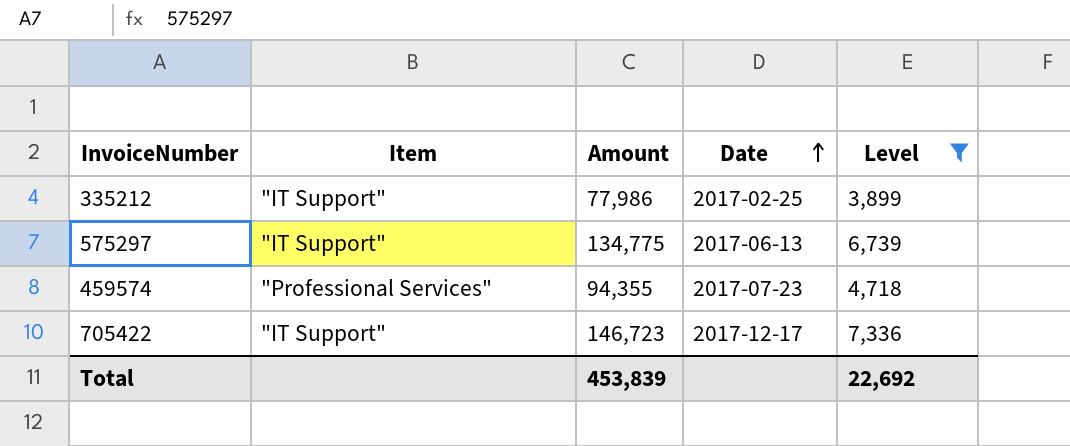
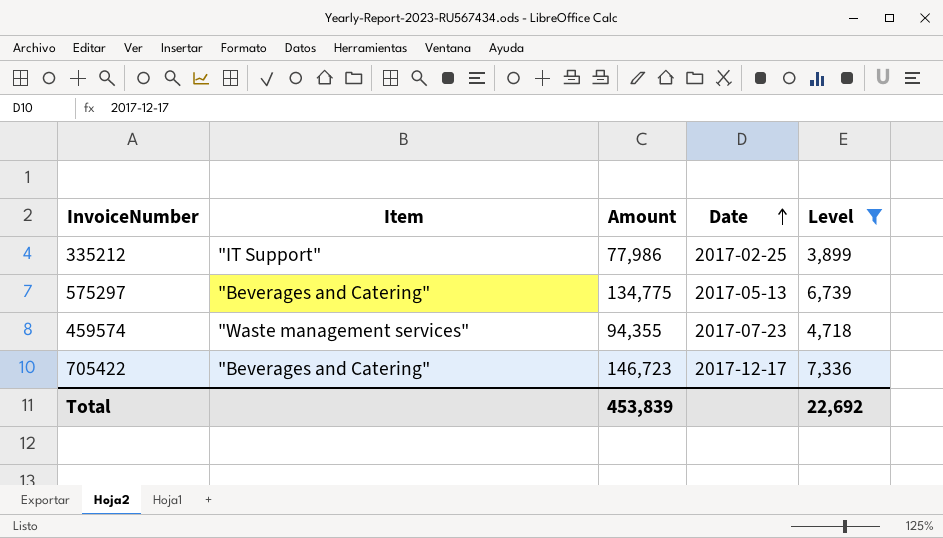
575297 | Item: "IT Support" -> "Beverages and Catering"
575297 | Date: 2017-06-13 -> 2017-05-13
459574 | Item: "Professional Services" -> "Waste management services"
705422 | Item: "IT Support" -> "Beverages and Catering"

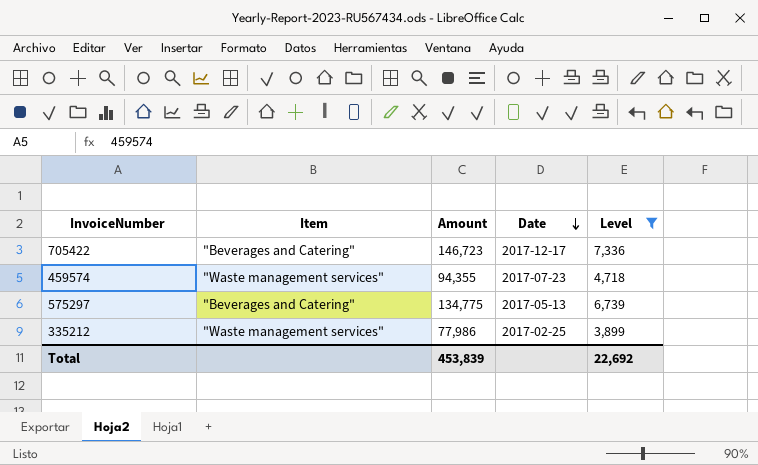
row order: Date ascending -> Date descending
335212 | Item: "IT Support" -> "Waste management services"

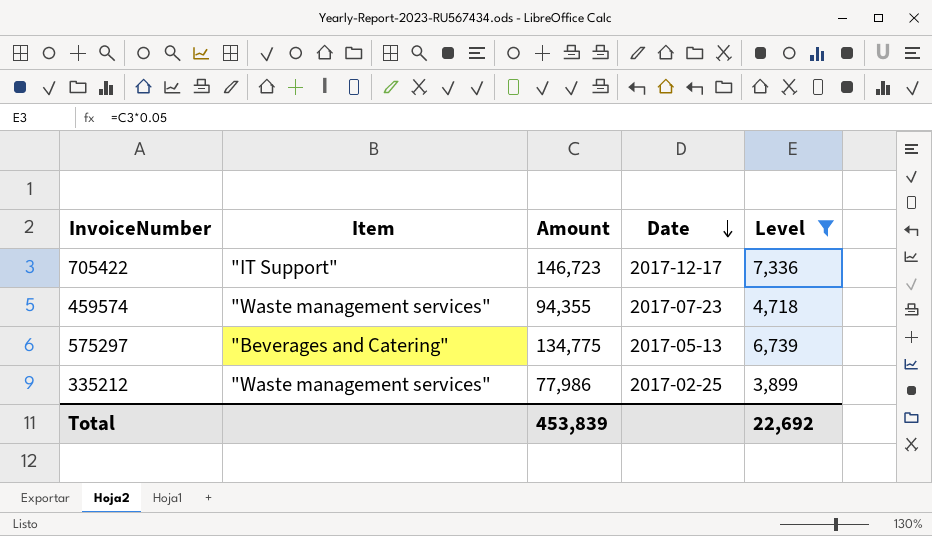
705422 | Item: "Beverages and Catering" -> "IT Support"

